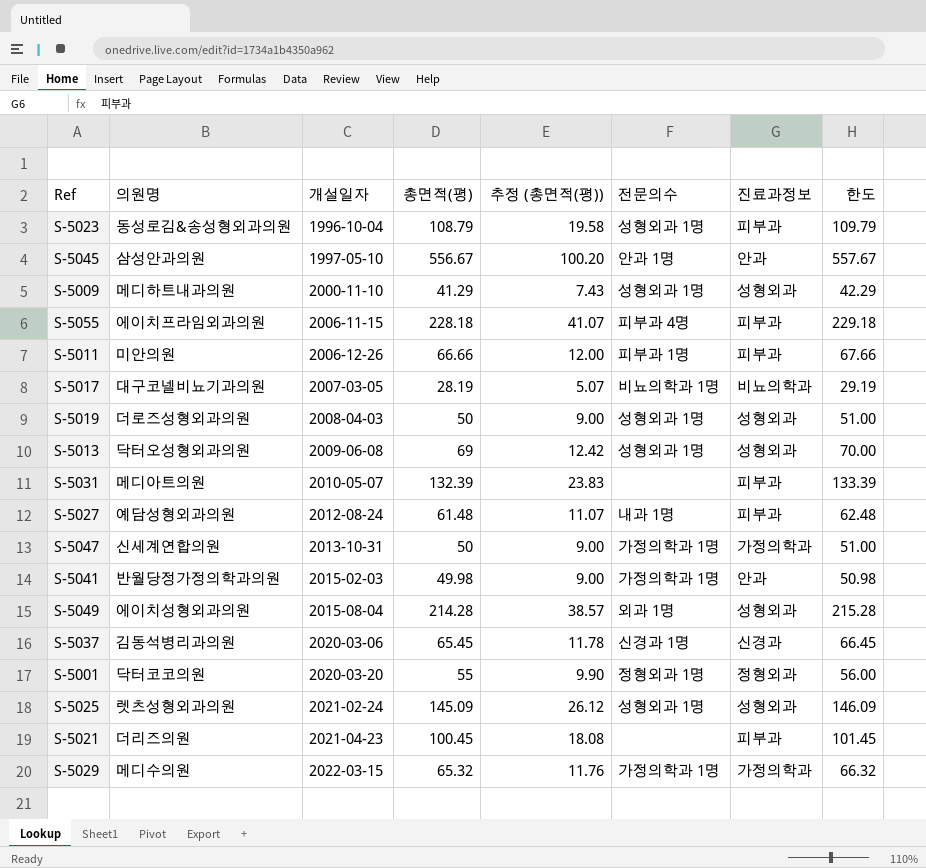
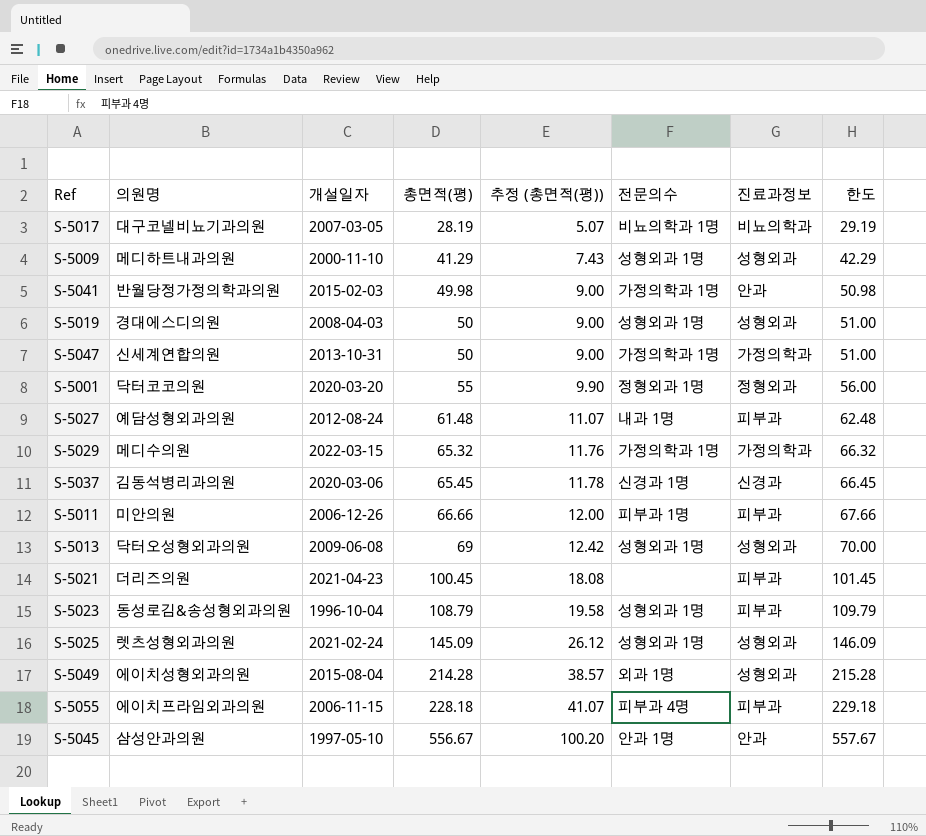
row order: 개설일자 ascending -> 총면적(평) ascending
row S-5031: 메디아트의원 | 2010-05-07 | 132.39 | 23.83 | none | 피부과 | 133.39 -> none
S-5019 | 의원명: 더로즈성형외과의원 -> 경대에스디의원

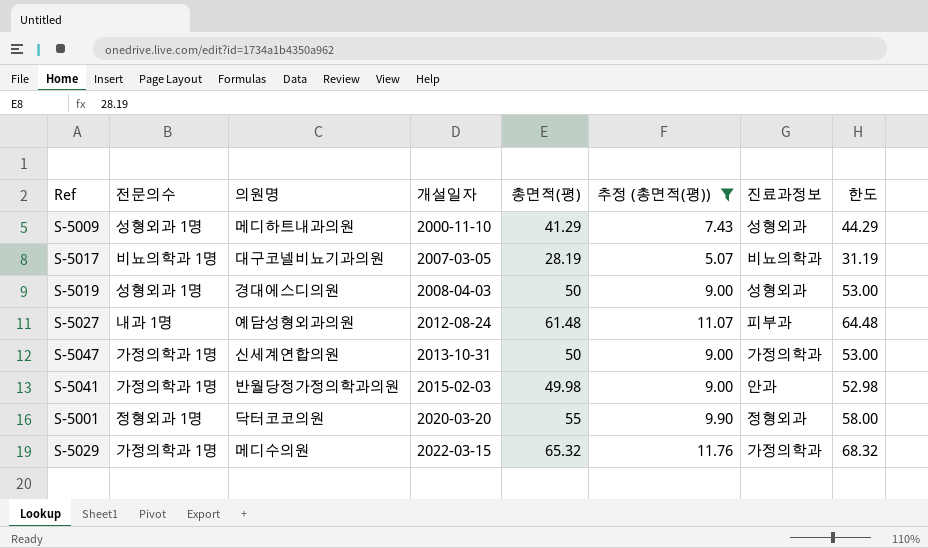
filter: none -> 추정 (총면적(평)) <= 11.76
row order: 총면적(평) ascending -> 개설일자 ascending
column 전문의수 | position: 6 -> 2
column 한도 | formula: [총면적(평)] + 1 -> [총면적(평)] + 3

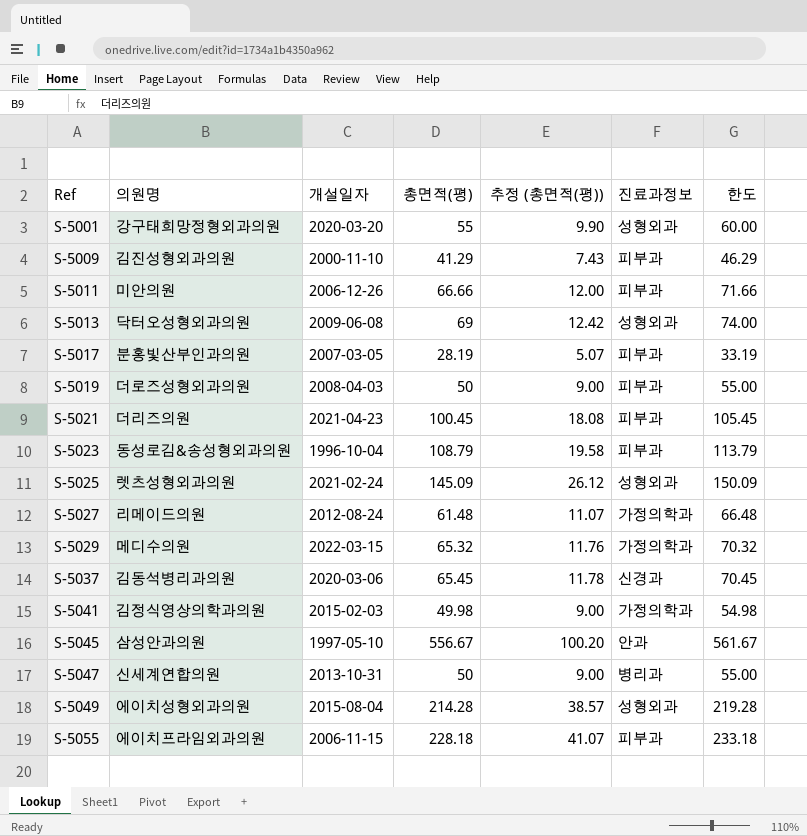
filter: 추정 (총면적(평)) <= 11.76 -> none
row order: 개설일자 ascending -> Ref ascending
column 전문의수 | position: 2 -> none
column 한도 | formula: [총면적(평)] + 3 -> [총면적(평)] + 5
S-5001 | 의원명: 닥터코코의원 -> 강구태희망정형외과의원
S-5001 | 진료과정보: 정형외과 -> 성형외과
S-5009 | 의원명: 메디하트내과의원 -> 김진성형외과의원
S-5009 | 진료과정보: 성형외과 -> 피부과
S-5017 | 의원명: 대구코넬비뇨기과의원 -> 분홍빛산부인과의원
S-5017 | 진료과정보: 비뇨의학과 -> 피부과
S-5019 | 의원명: 경대에스디의원 -> 더로즈성형외과의원
S-5019 | 진료과정보: 성형외과 -> 피부과
S-5027 | 의원명: 예담성형외과의원 -> 리메이드의원
S-5027 | 진료과정보: 피부과 -> 가정의학과
S-5041 | 의원명: 반월당정가정의학과의원 -> 김정식영상의학과의원
S-5041 | 진료과정보: 안과 -> 가정의학과
S-5047 | 진료과정보: 가정의학과 -> 병리과

